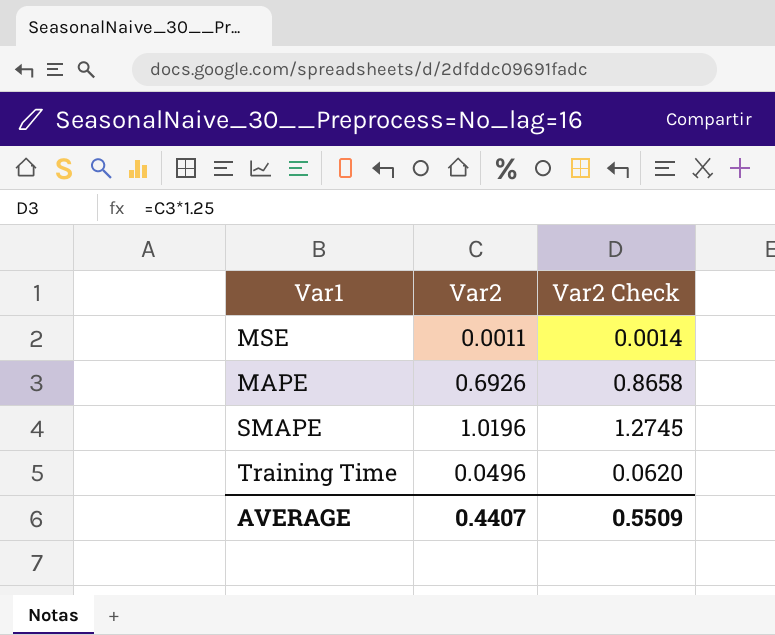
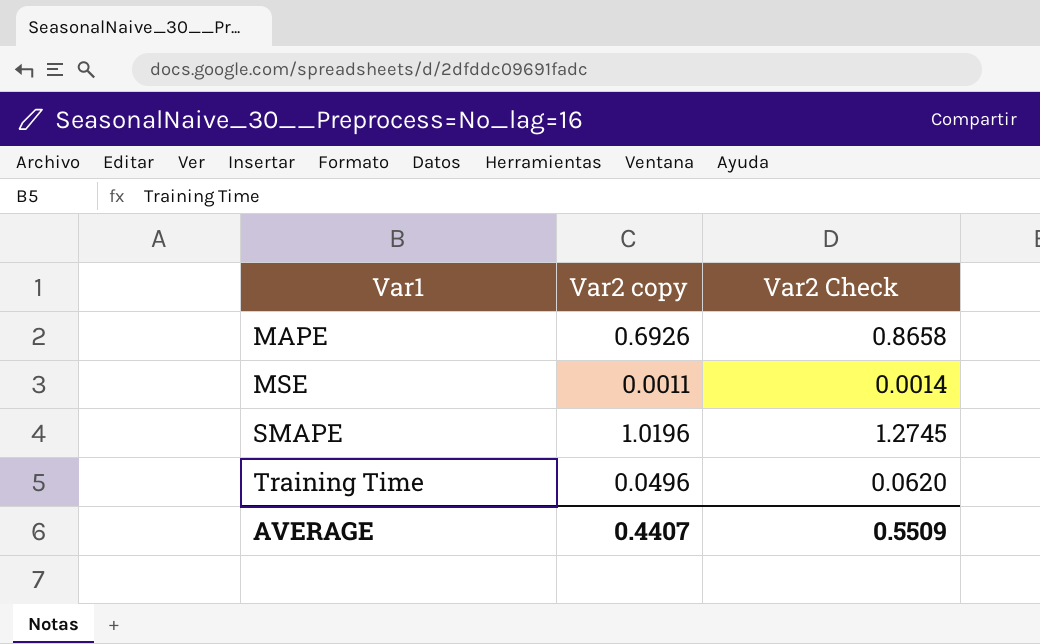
row order: none -> Var1 ascending
column name: Var2 -> Var2 copy

